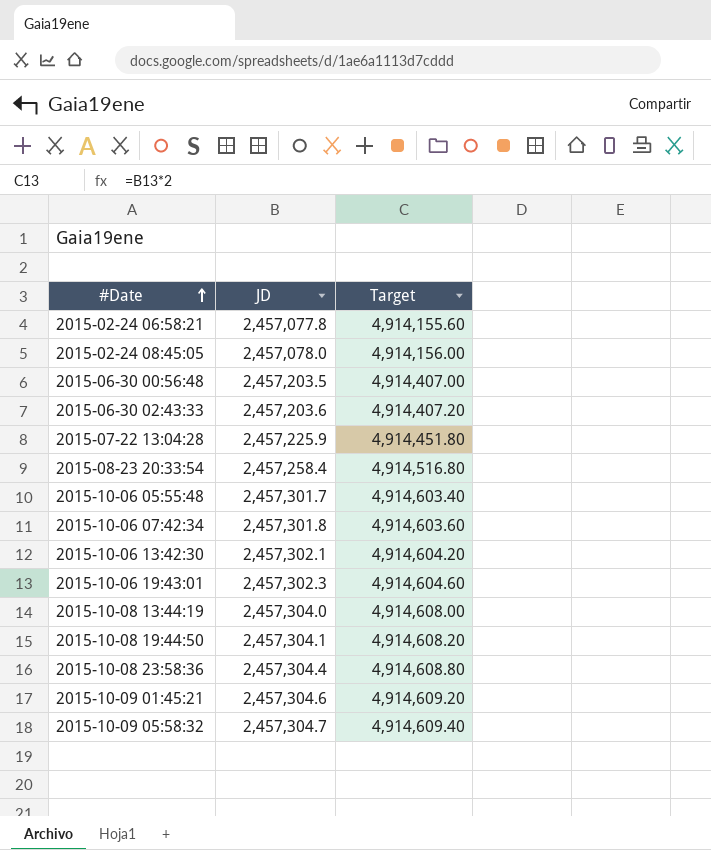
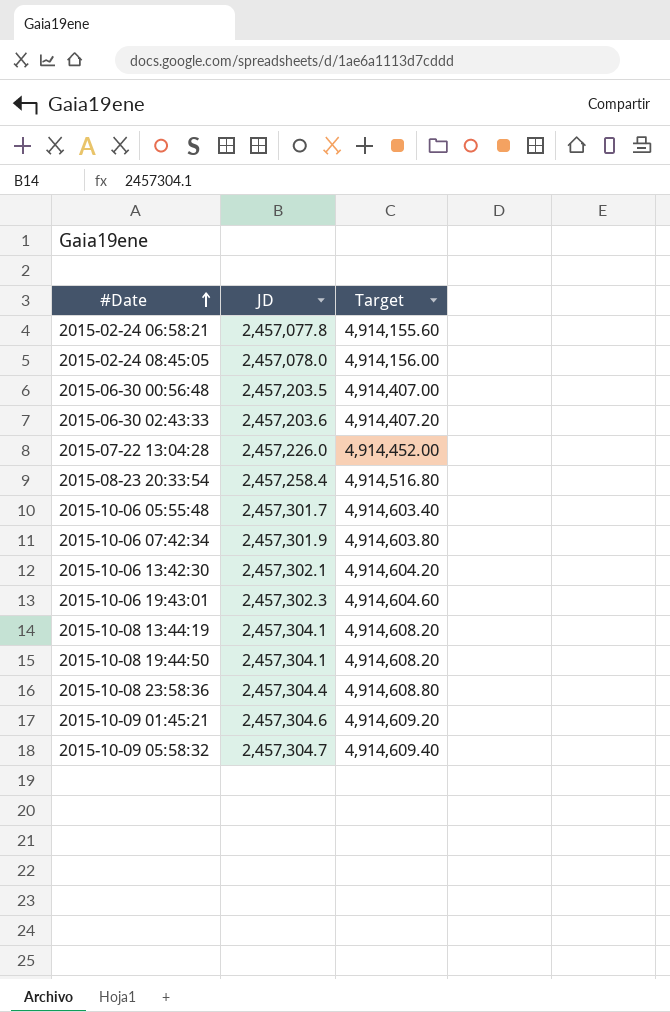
2015-07-22 13:04:28 | JD: 2,457,225.9 -> 2,457,226.0
2015-07-22 13:04:28 | Target: 4,914,451.80 -> 4,914,452.00
2015-10-06 07:42:34 | JD: 2,457,301.8 -> 2,457,301.9
2015-10-06 07:42:34 | Target: 4,914,603.60 -> 4,914,603.80
2015-10-08 13:44:19 | JD: 2,457,304.0 -> 2,457,304.1
2015-10-08 13:44:19 | Target: 4,914,608.00 -> 4,914,608.20

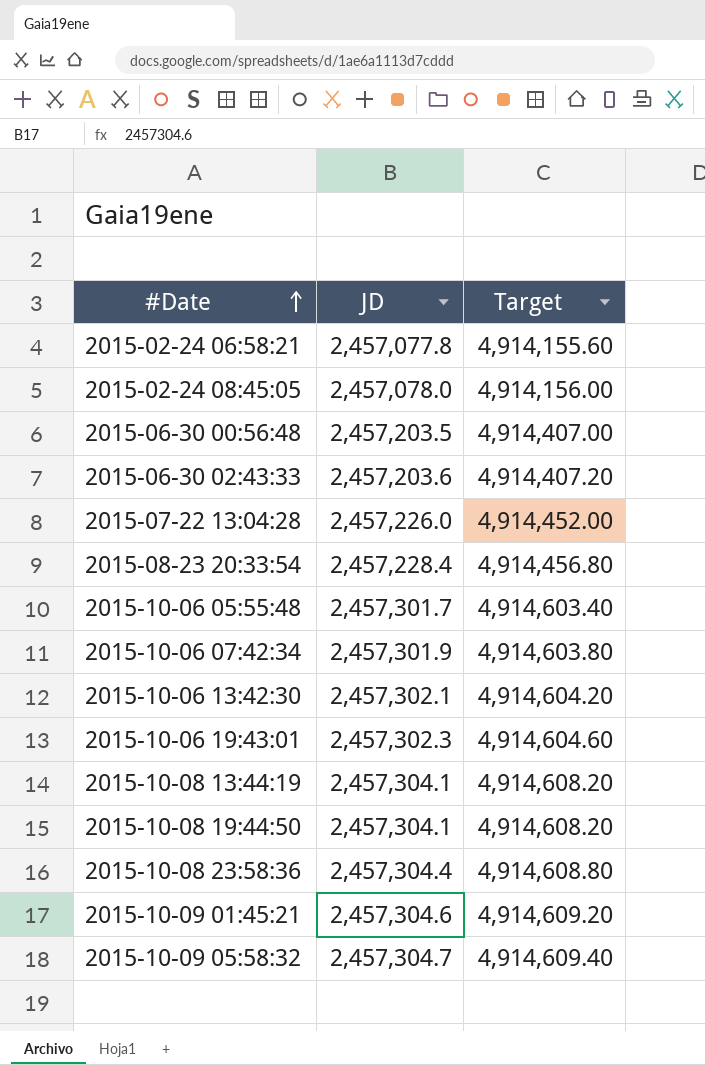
2015-08-23 20:33:54 | JD: 2,457,258.4 -> 2,457,228.4
2015-08-23 20:33:54 | Target: 4,914,516.80 -> 4,914,456.80

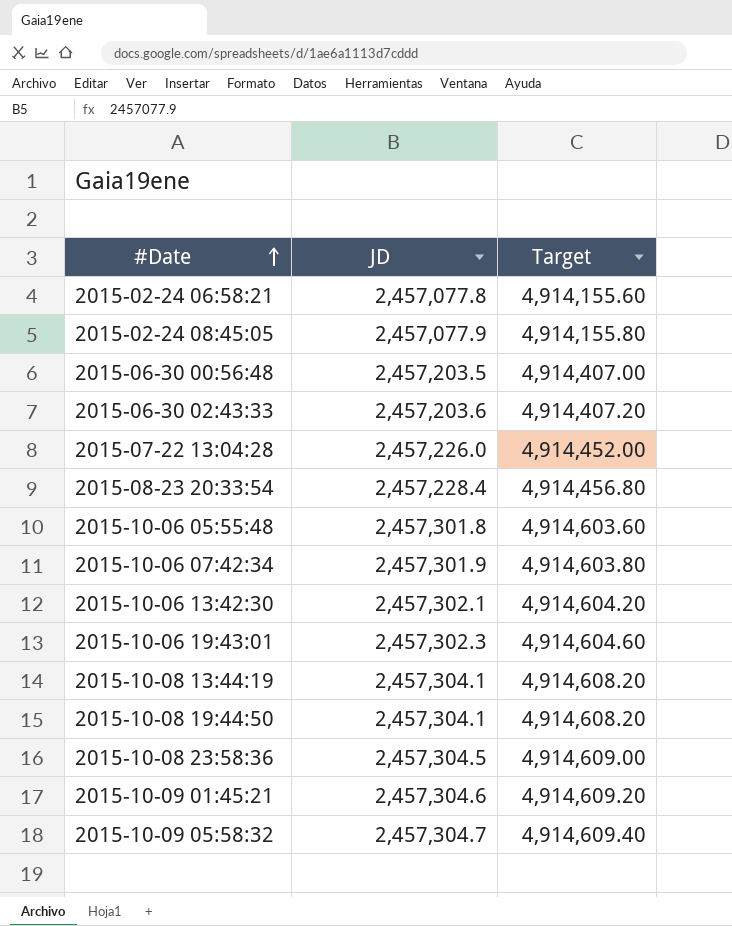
2015-02-24 08:45:05 | JD: 2,457,078.0 -> 2,457,077.9
2015-02-24 08:45:05 | Target: 4,914,156.00 -> 4,914,155.80
2015-10-06 05:55:48 | JD: 2,457,301.7 -> 2,457,301.8
2015-10-06 05:55:48 | Target: 4,914,603.40 -> 4,914,603.60
2015-10-08 23:58:36 | JD: 2,457,304.4 -> 2,457,304.5
2015-10-08 23:58:36 | Target: 4,914,608.80 -> 4,914,609.00

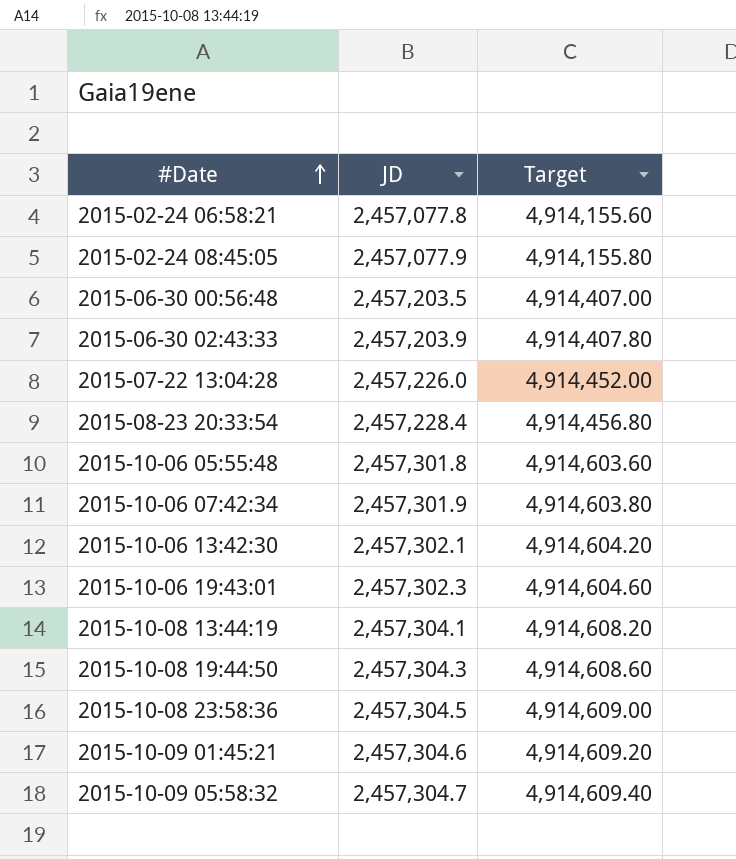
2015-06-30 02:43:33 | JD: 2,457,203.6 -> 2,457,203.9
2015-06-30 02:43:33 | Target: 4,914,407.20 -> 4,914,407.80
2015-10-08 19:44:50 | JD: 2,457,304.1 -> 2,457,304.3
2015-10-08 19:44:50 | Target: 4,914,608.20 -> 4,914,608.60

